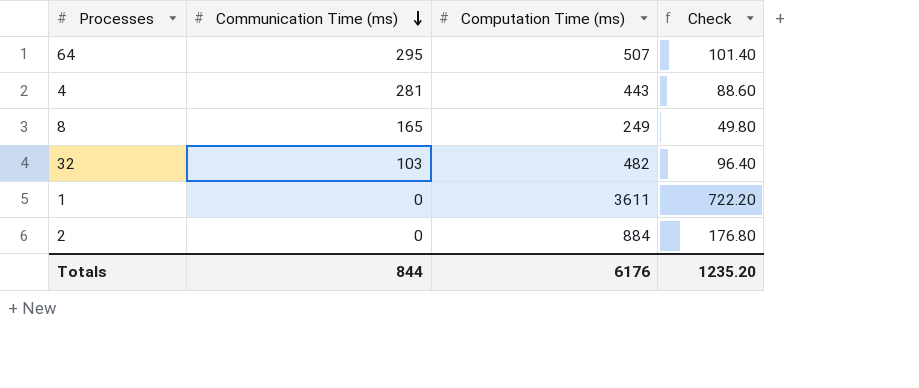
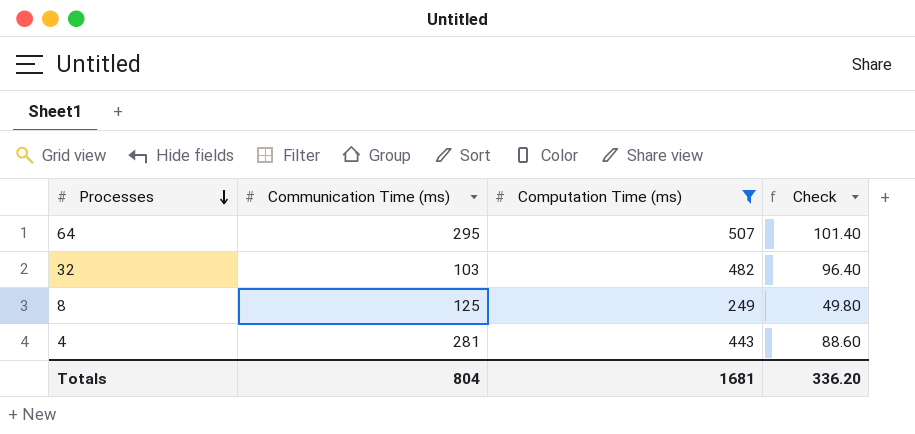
filter: none -> Computation Time (ms) <= 507
row order: Communication Time (ms) descending -> Processes descending
8 | Communication Time (ms): 165 -> 125
Totals | Communication Time (ms): 844 -> 804
Totals | Computation Time (ms): 6176 -> 1681
Totals | Check: 1235.20 -> 336.20

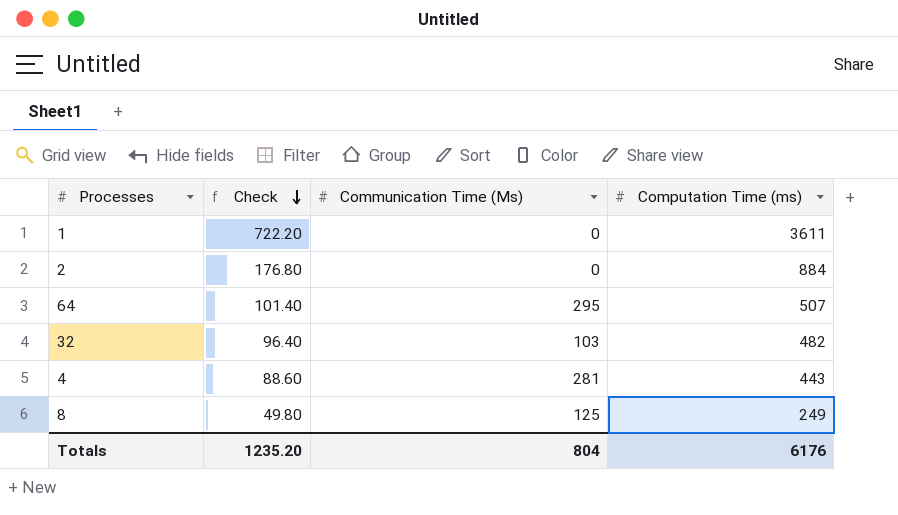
filter: Computation Time (ms) <= 507 -> none
row order: Processes descending -> Check descending
column Check | position: 4 -> 2
column name: Communication Time (ms) -> Communication Time (Ms)
Totals | Check: 336.20 -> 1235.20
Totals | Computation Time (ms): 1681 -> 6176

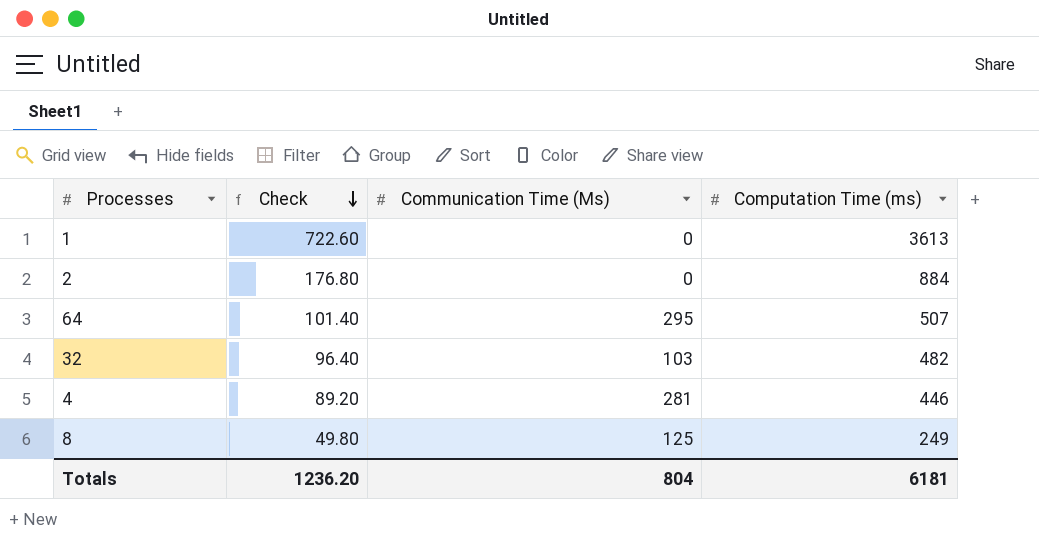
1 | Check: 722.20 -> 722.60
1 | Computation Time (ms): 3611 -> 3613
4 | Check: 88.60 -> 89.20
4 | Computation Time (ms): 443 -> 446
Totals | Check: 1235.20 -> 1236.20
Totals | Computation Time (ms): 6176 -> 6181

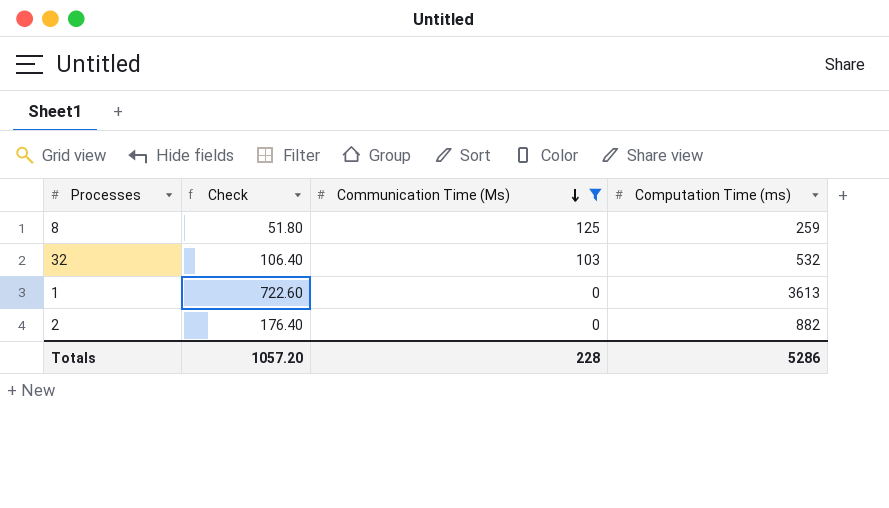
filter: none -> Communication Time (Ms) <= 125
row order: Check descending -> Communication Time (Ms) descending
8 | Check: 49.80 -> 51.80
8 | Computation Time (ms): 249 -> 259
32 | Check: 96.40 -> 106.40
32 | Computation Time (ms): 482 -> 532
2 | Check: 176.80 -> 176.40
2 | Computation Time (ms): 884 -> 882
Totals | Check: 1236.20 -> 1057.20
Totals | Communication Time (Ms): 804 -> 228
Totals | Computation Time (ms): 6181 -> 5286

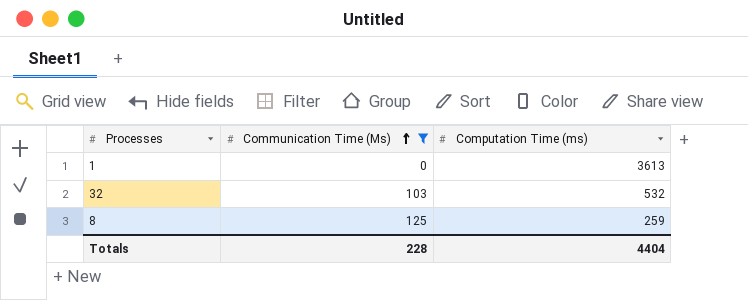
row order: Communication Time (Ms) descending -> Communication Time (Ms) ascending
column Check | formula: [Computation Time (ms)] * 0.2 -> none
row 2: 176.40 | 0 | 882 -> none
Totals | Computation Time (ms): 5286 -> 4404

